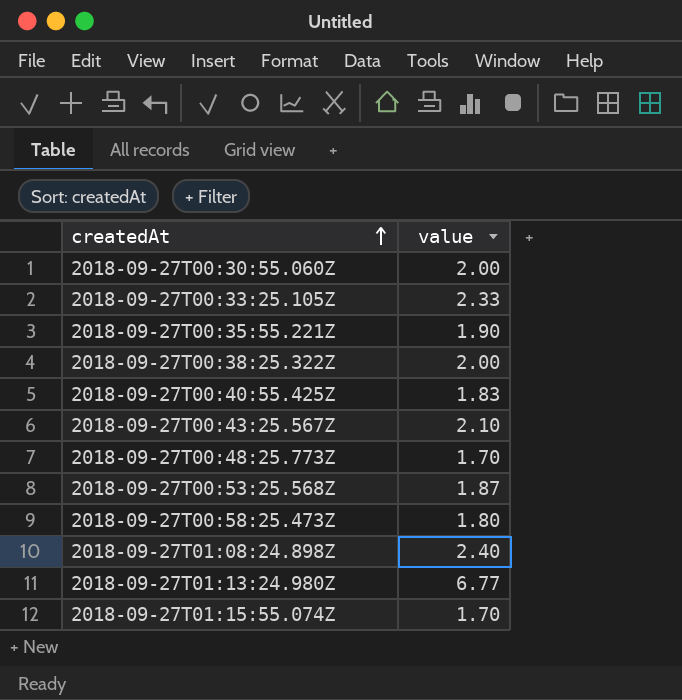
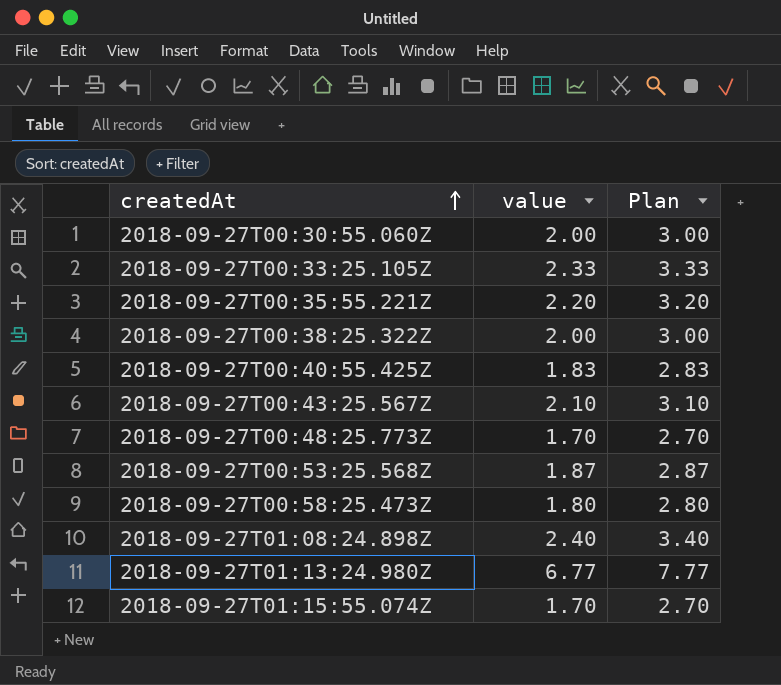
column Plan | formula: none -> [value] + 1
2018-09-27T00:35:55.221Z | value: 1.90 -> 2.20

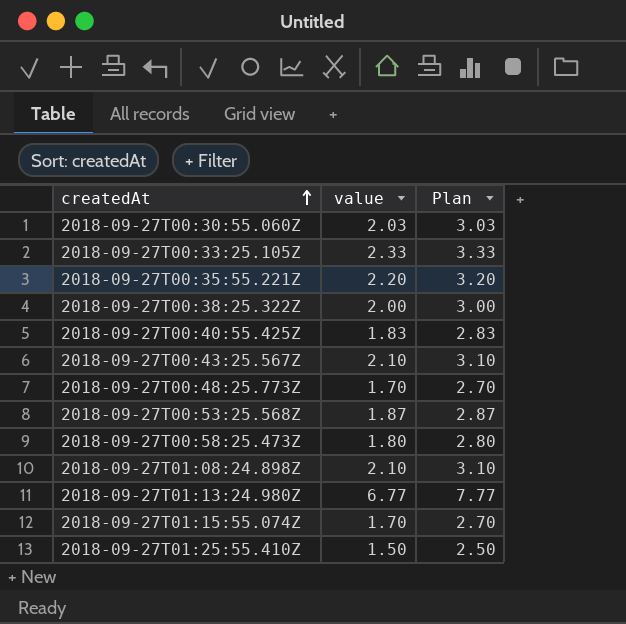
2018-09-27T00:30:55.060Z | value: 2.00 -> 2.03
2018-09-27T00:30:55.060Z | Plan: 3.00 -> 3.03
2018-09-27T01:08:24.898Z | value: 2.40 -> 2.10
2018-09-27T01:08:24.898Z | Plan: 3.40 -> 3.10
row 2018-09-27T01:25:55.410Z: none -> 1.50 | 2.50

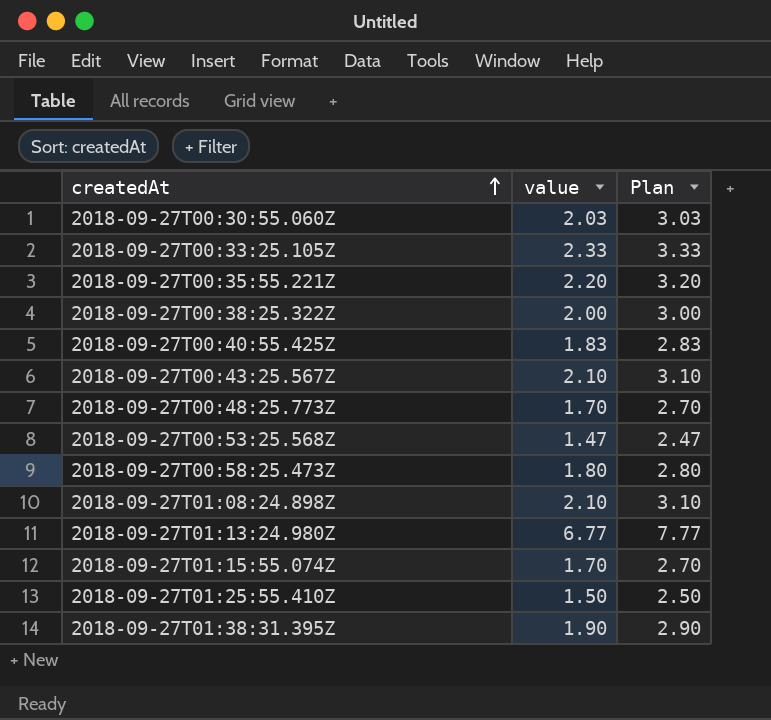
2018-09-27T00:53:25.568Z | value: 1.87 -> 1.47
2018-09-27T00:53:25.568Z | Plan: 2.87 -> 2.47
row 2018-09-27T01:38:31.395Z: none -> 1.90 | 2.90

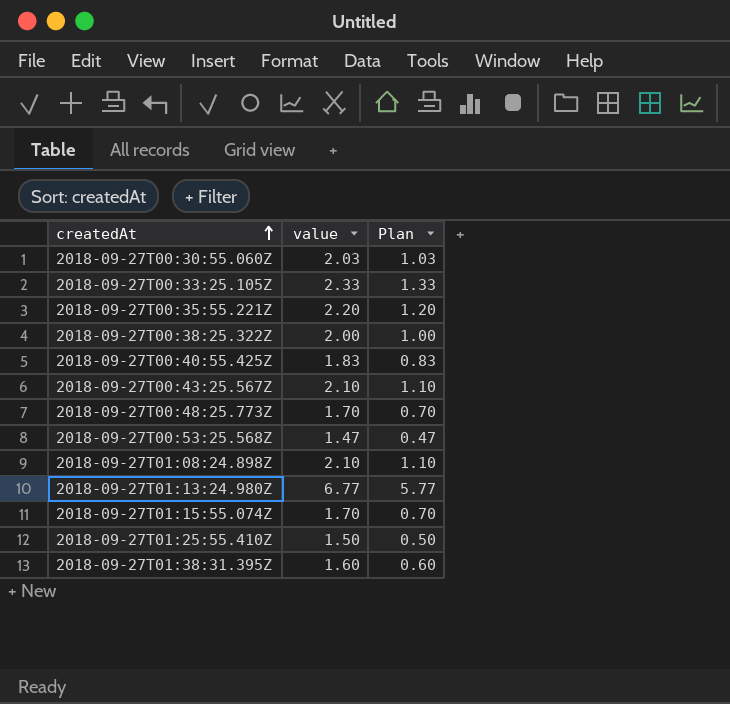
column Plan | formula: [value] + 1 -> [value] - 1
row 2018-09-27T00:58:25.473Z: 1.80 | 2.80 -> none
2018-09-27T01:38:31.395Z | value: 1.90 -> 1.60

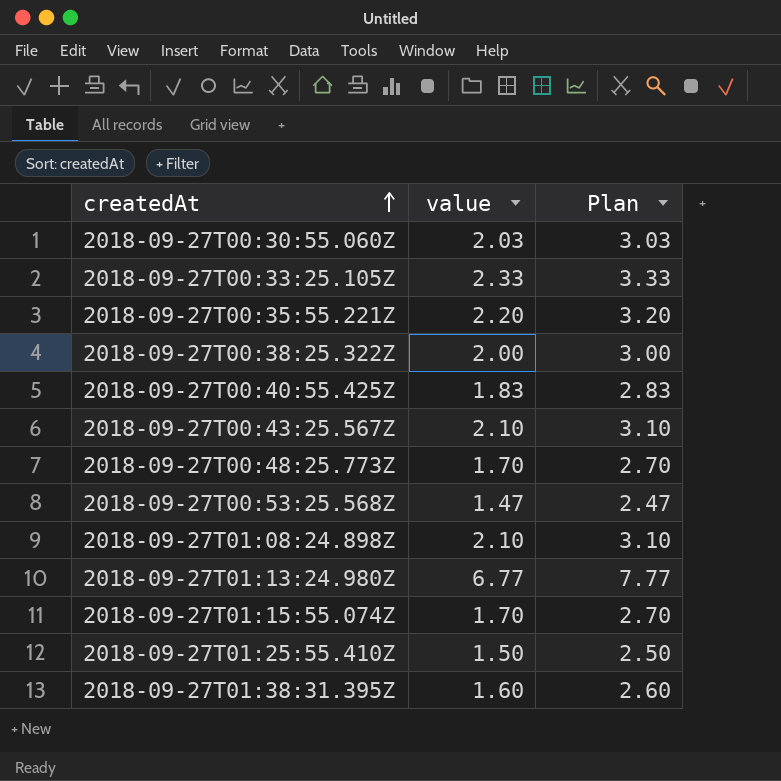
column Plan | formula: [value] - 1 -> [value] + 1

